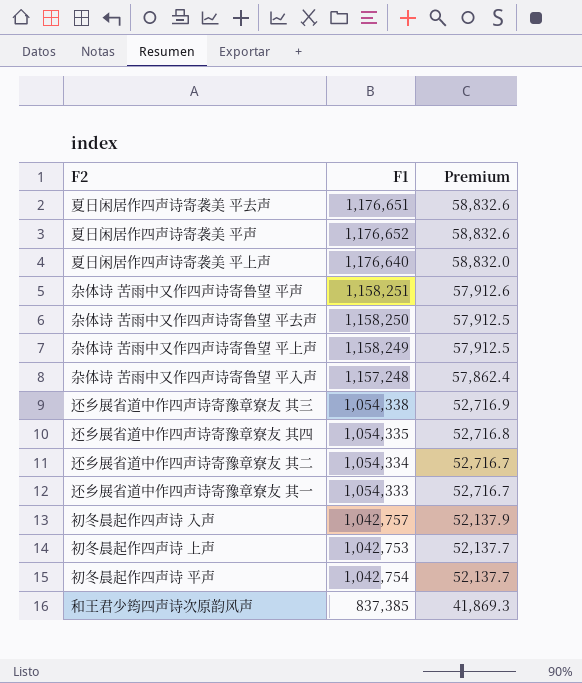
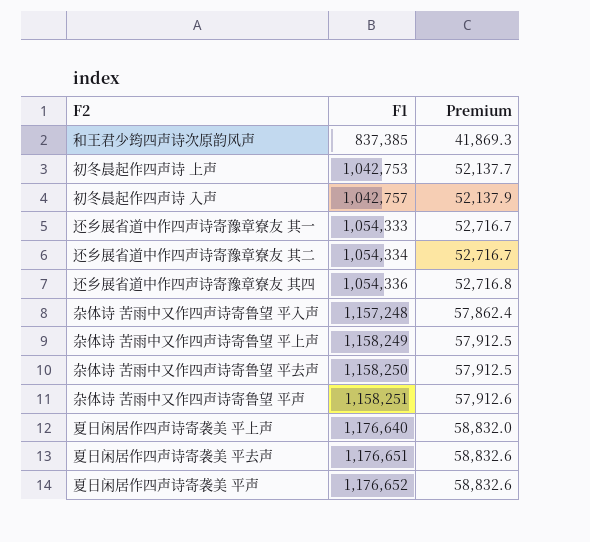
row order: Premium descending -> F1 ascending
row 还乡展省道中作四声诗寄豫章寮友 其三: 1,054,338 | 52,716.9 -> none
row 初冬晨起作四声诗 平声: 1,042,754 | 52,137.7 -> none
还乡展省道中作四声诗寄豫章寮友 其四 | F1: 1,054,335 -> 1,054,336

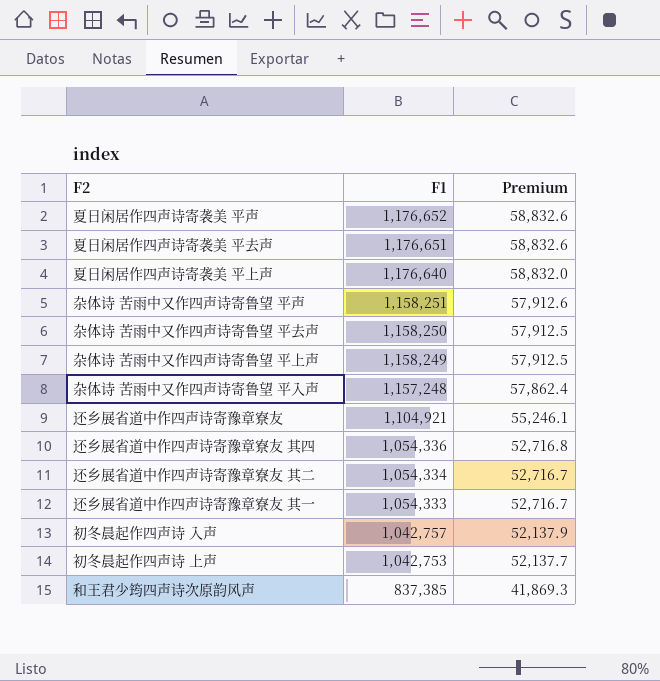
row order: F1 ascending -> F1 descending
row 还乡展省道中作四声诗寄豫章寮友: none -> 1,104,921 | 55,246.1

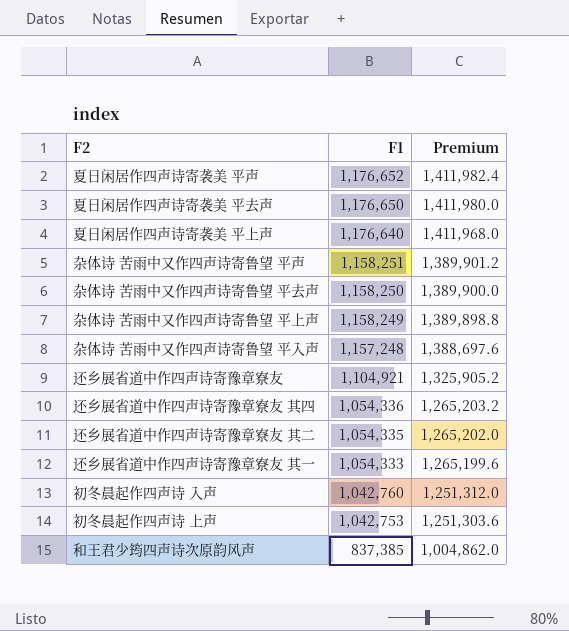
column Premium | formula: [F1] * 0.05 -> [F1] * 1.2
夏日闲居作四声诗寄袭美 平去声 | F1: 1,176,651 -> 1,176,650
还乡展省道中作四声诗寄豫章寮友 其二 | F1: 1,054,334 -> 1,054,335
初冬晨起作四声诗 入声 | F1: 1,042,757 -> 1,042,760

